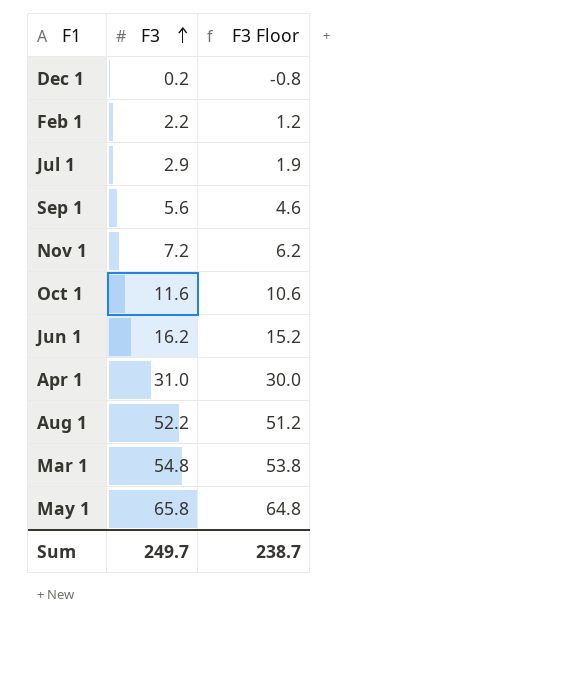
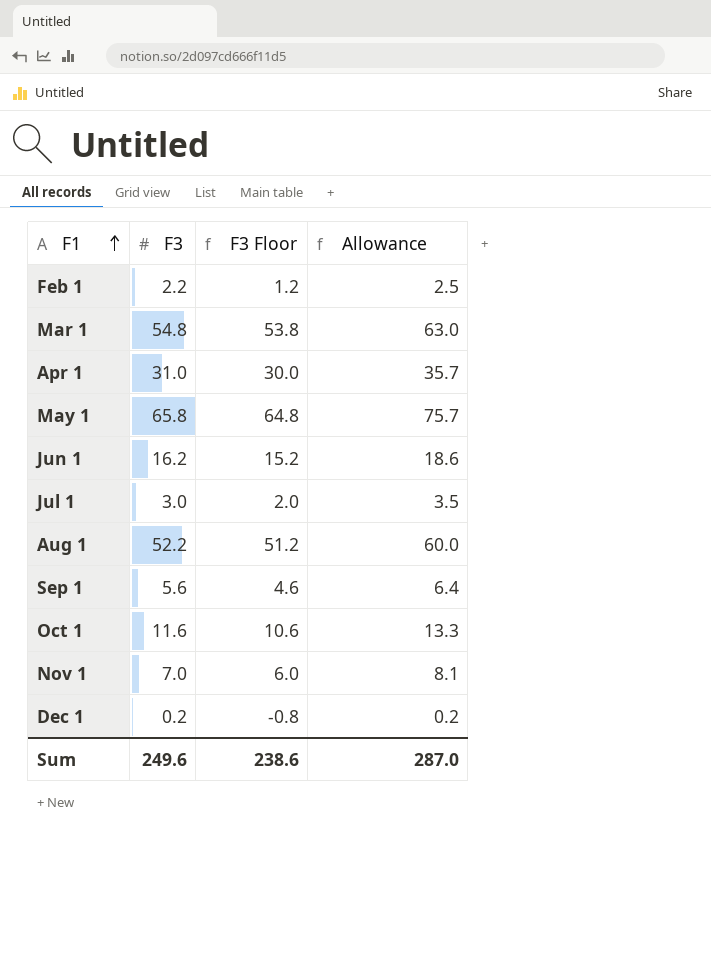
row order: F3 ascending -> F1 ascending
column Allowance | formula: none -> [F3] * 1.15
Jul 1 | F3: 2.9 -> 3.0
Jul 1 | F3 Floor: 1.9 -> 2.0
Nov 1 | F3: 7.2 -> 7.0
Nov 1 | F3 Floor: 6.2 -> 6.0
Sum | F3: 249.7 -> 249.6
Sum | F3 Floor: 238.7 -> 238.6

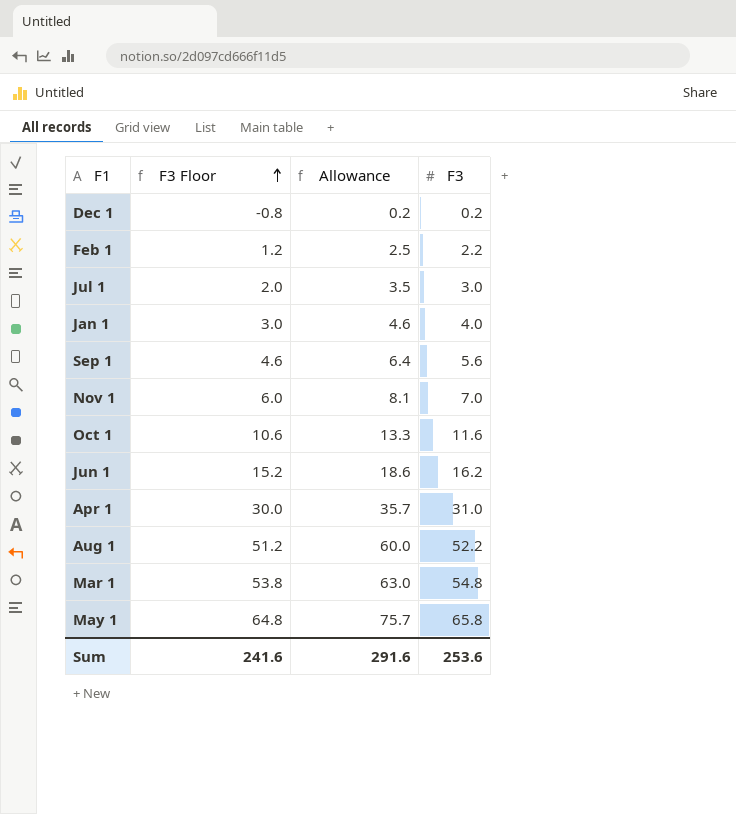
row order: F1 ascending -> F3 Floor ascending
column F3 | position: 2 -> 4
row Jan 1: none -> 3.0 | 4.6 | 4.0
Sum | F3 Floor: 238.6 -> 241.6
Sum | Allowance: 287.0 -> 291.6
Sum | F3: 249.6 -> 253.6

